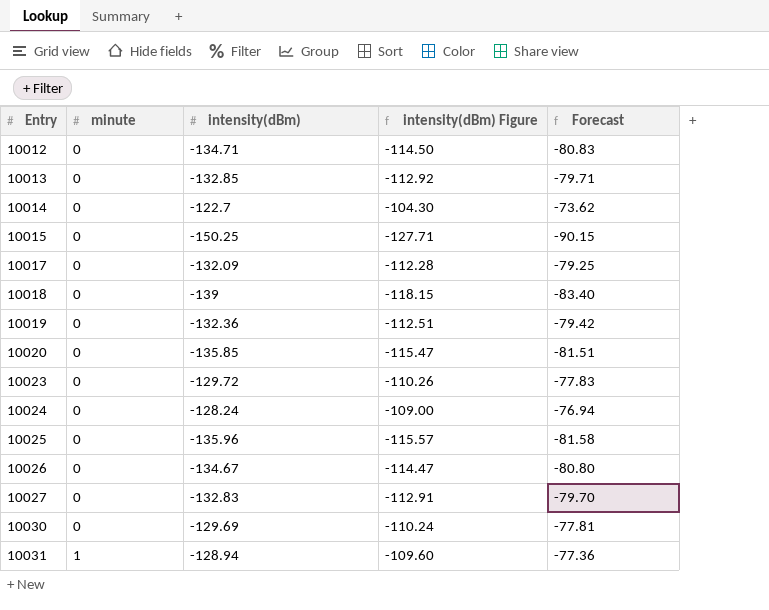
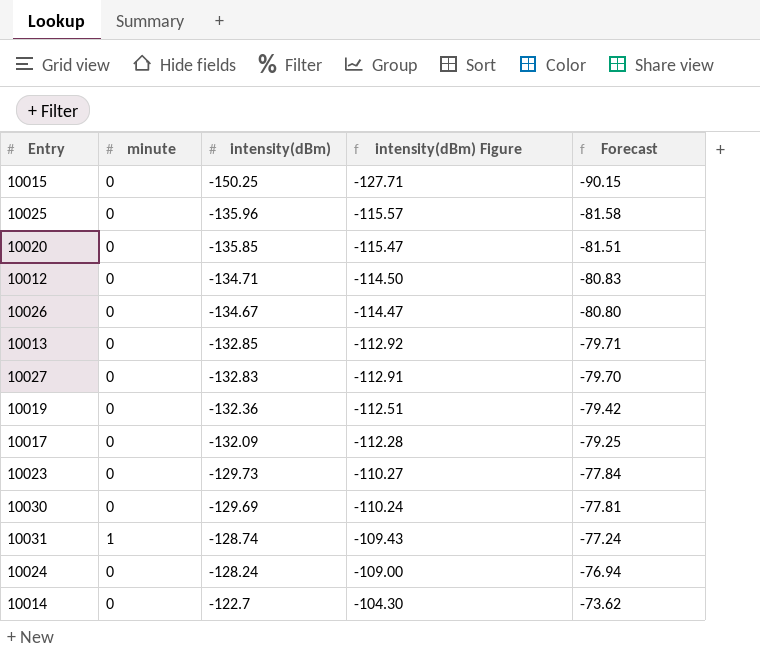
row order: Entry ascending -> intensity(dBm) ascending
row 10018: 0 | -139 | -118.15 | -83.40 -> none
10023 | intensity(dBm): -129.72 -> -129.73
10023 | intensity(dBm) Figure: -110.26 -> -110.27
10023 | Forecast: -77.83 -> -77.84
10031 | intensity(dBm): -128.94 -> -128.74
10031 | intensity(dBm) Figure: -109.60 -> -109.43
10031 | Forecast: -77.36 -> -77.24

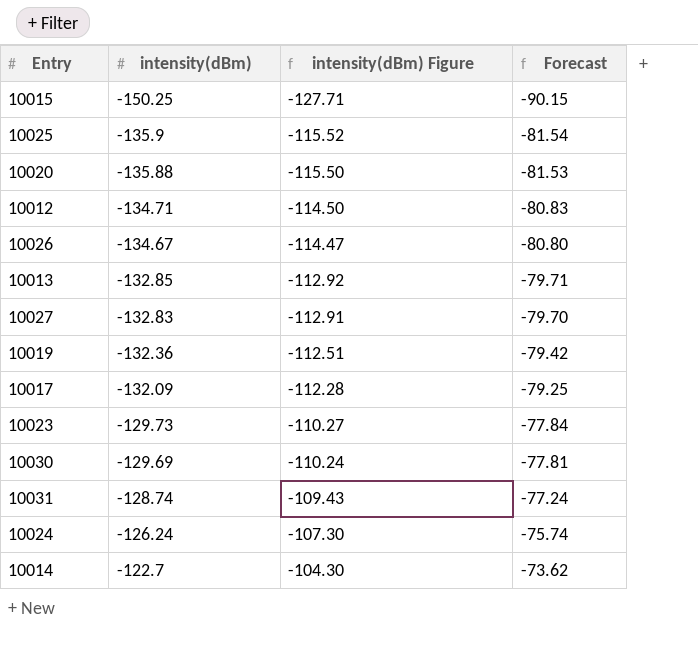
column minute | position: 2 -> none
10025 | intensity(dBm): -135.96 -> -135.9
10025 | intensity(dBm) Figure: -115.57 -> -115.52
10025 | Forecast: -81.58 -> -81.54
10020 | intensity(dBm): -135.85 -> -135.88
10020 | intensity(dBm) Figure: -115.47 -> -115.50
10020 | Forecast: -81.51 -> -81.53
10024 | intensity(dBm): -128.24 -> -126.24
10024 | intensity(dBm) Figure: -109.00 -> -107.30
10024 | Forecast: -76.94 -> -75.74

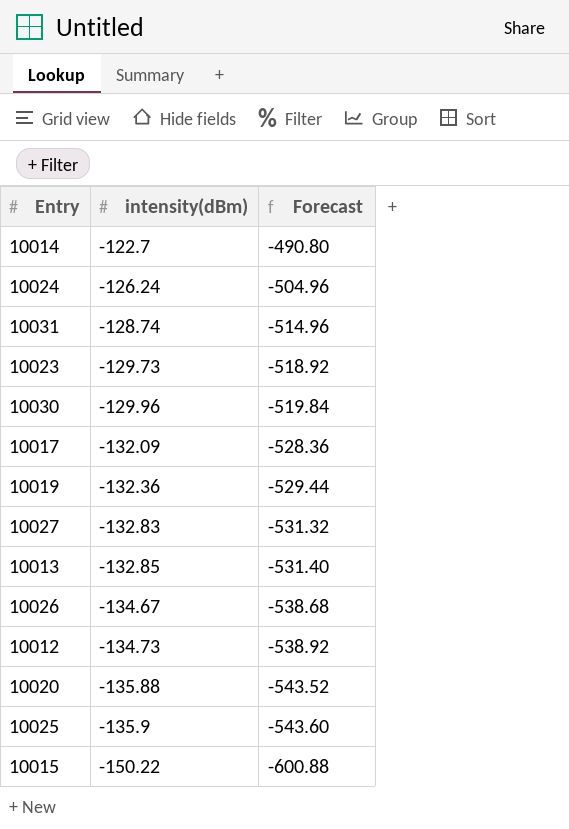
row order: intensity(dBm) ascending -> intensity(dBm) descending
column intensity(dBm) Figure | formula: [intensity(dBm)] * 0.85 -> none
column Forecast | formula: [intensity(dBm)] * 0.6 -> [intensity(dBm)] * 4
10030 | intensity(dBm): -129.69 -> -129.96
10012 | intensity(dBm): -134.71 -> -134.73
10015 | intensity(dBm): -150.25 -> -150.22

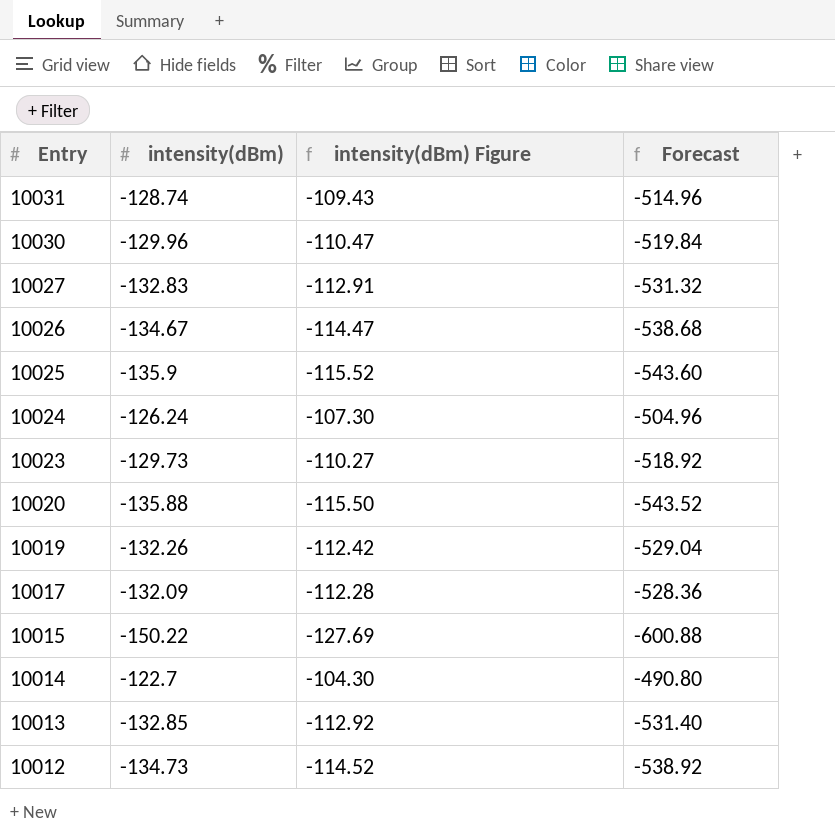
row order: intensity(dBm) descending -> Entry descending
column intensity(dBm) Figure | formula: none -> [intensity(dBm)] * 0.85
10019 | intensity(dBm): -132.36 -> -132.26
10019 | Forecast: -529.44 -> -529.04

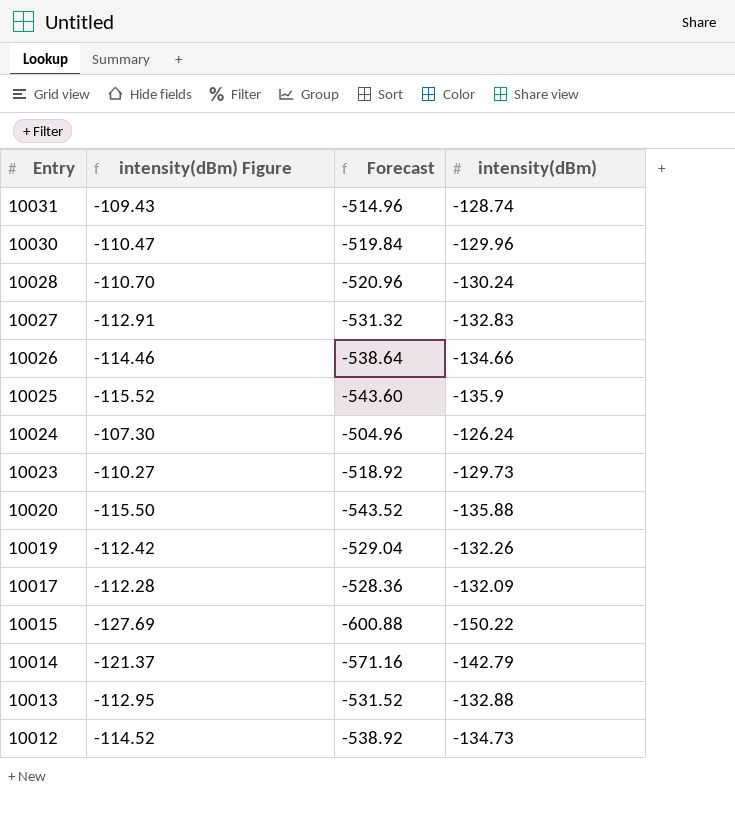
column intensity(dBm) | position: 2 -> 4
row 10028: none -> -110.70 | -520.96 | -130.24
10026 | intensity(dBm) Figure: -114.47 -> -114.46
10026 | Forecast: -538.68 -> -538.64
10026 | intensity(dBm): -134.67 -> -134.66
10014 | intensity(dBm) Figure: -104.30 -> -121.37
10014 | Forecast: -490.80 -> -571.16
10014 | intensity(dBm): -122.7 -> -142.79
10013 | intensity(dBm) Figure: -112.92 -> -112.95
10013 | Forecast: -531.40 -> -531.52
10013 | intensity(dBm): -132.85 -> -132.88

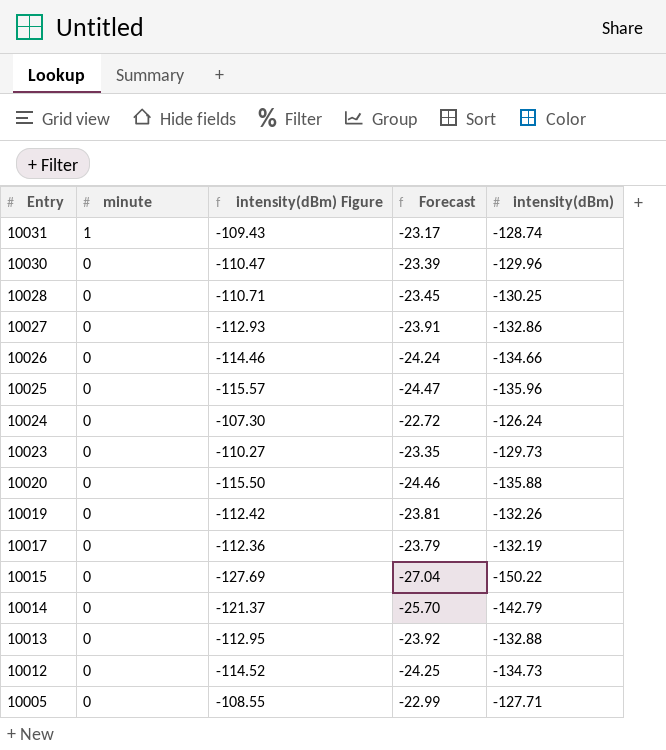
column minute | position: none -> 2
column Forecast | formula: [intensity(dBm)] * 4 -> [intensity(dBm)] * 0.18
10028 | intensity(dBm) Figure: -110.70 -> -110.71
10028 | intensity(dBm): -130.24 -> -130.25
10027 | intensity(dBm) Figure: -112.91 -> -112.93
10027 | intensity(dBm): -132.83 -> -132.86
10025 | intensity(dBm) Figure: -115.52 -> -115.57
10025 | intensity(dBm): -135.9 -> -135.96
10017 | intensity(dBm) Figure: -112.28 -> -112.36
10017 | intensity(dBm): -132.09 -> -132.19
row 10005: none -> 0 | -108.55 | -22.99 | -127.71

